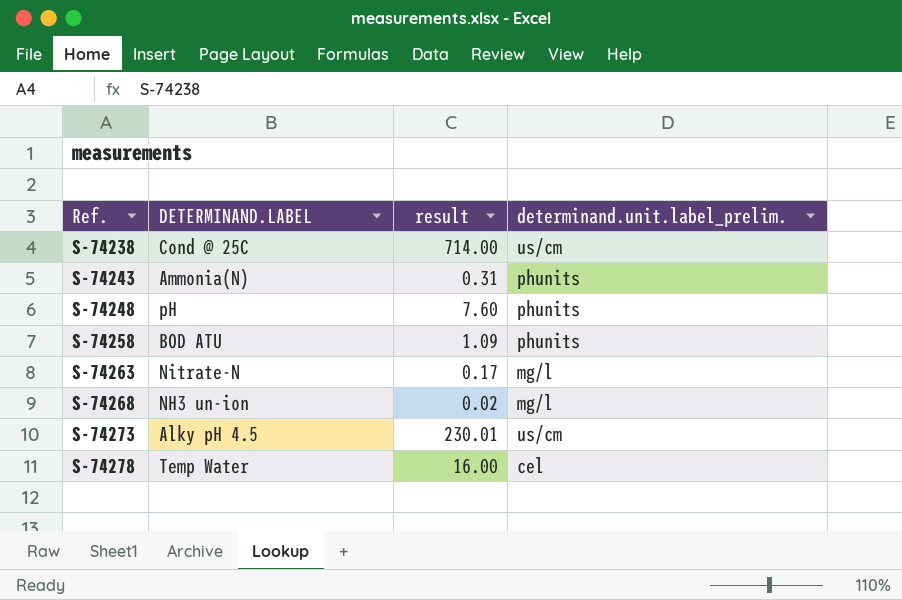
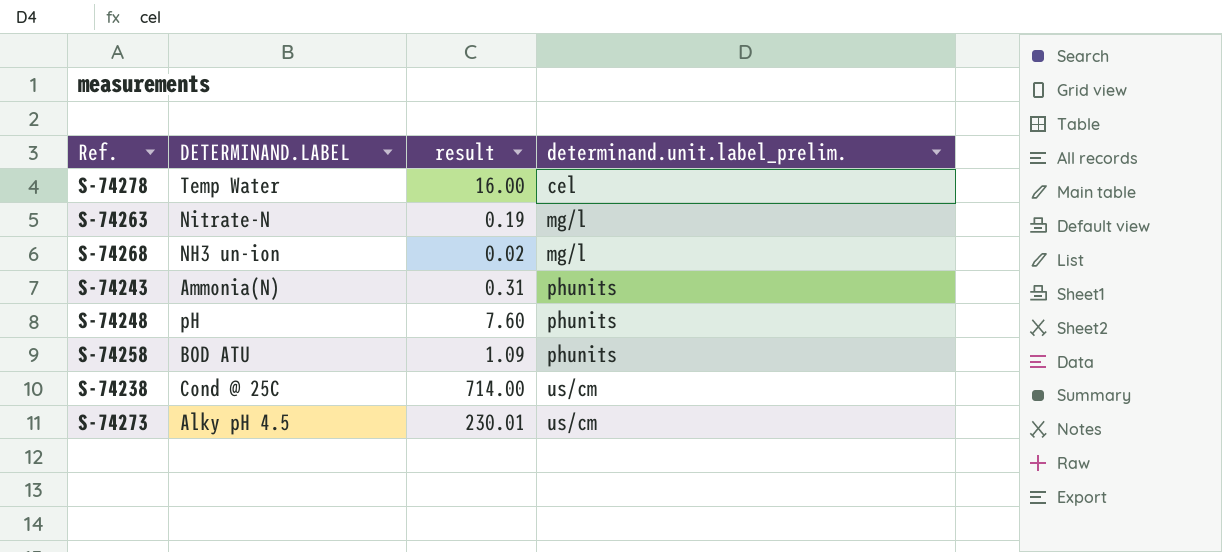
row order: Ref. ascending -> determinand.unit.label_prelim. ascending
S-74263 | result: 0.17 -> 0.19

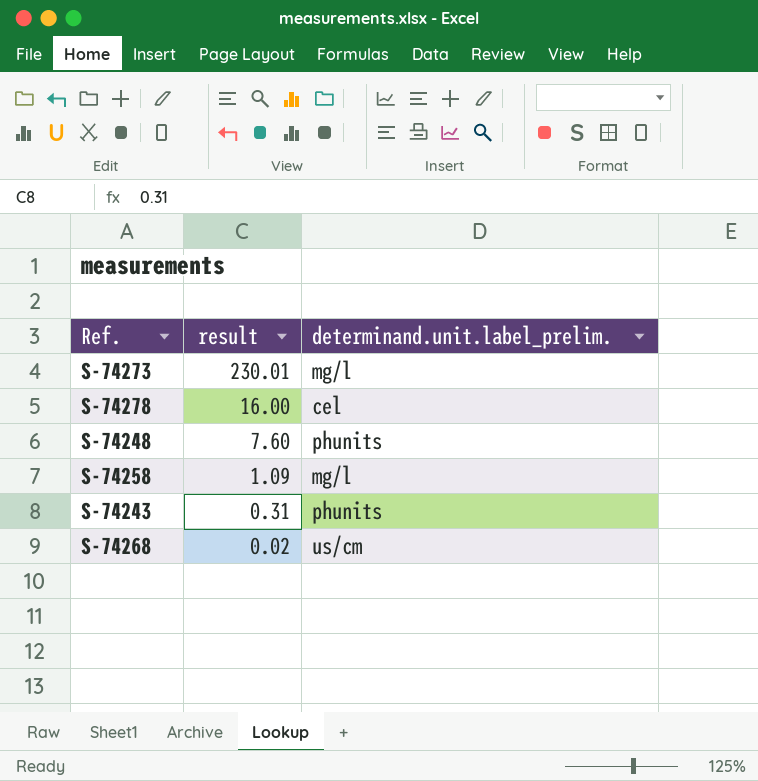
row order: determinand.unit.label_prelim. ascending -> result descending
column DETERMINAND.LABEL | position: 2 -> none
row S-74263: Nitrate-N | 0.19 | mg/l -> none
row S-74238: Cond @ 25C | 714.00 | us/cm -> none
S-74273 | determinand.unit.label_prelim.: us/cm -> mg/l
S-74258 | determinand.unit.label_prelim.: phunits -> mg/l
S-74268 | determinand.unit.label_prelim.: mg/l -> us/cm

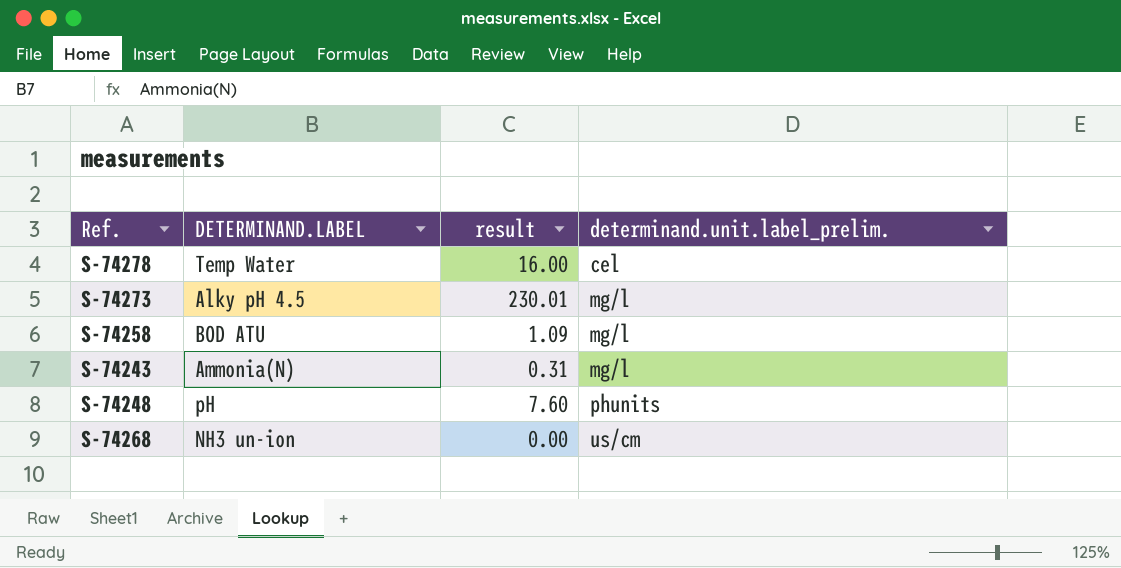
row order: result descending -> determinand.unit.label_prelim. ascending
column DETERMINAND.LABEL | position: none -> 2
S-74243 | determinand.unit.label_prelim.: phunits -> mg/l
S-74268 | result: 0.02 -> 0.00

